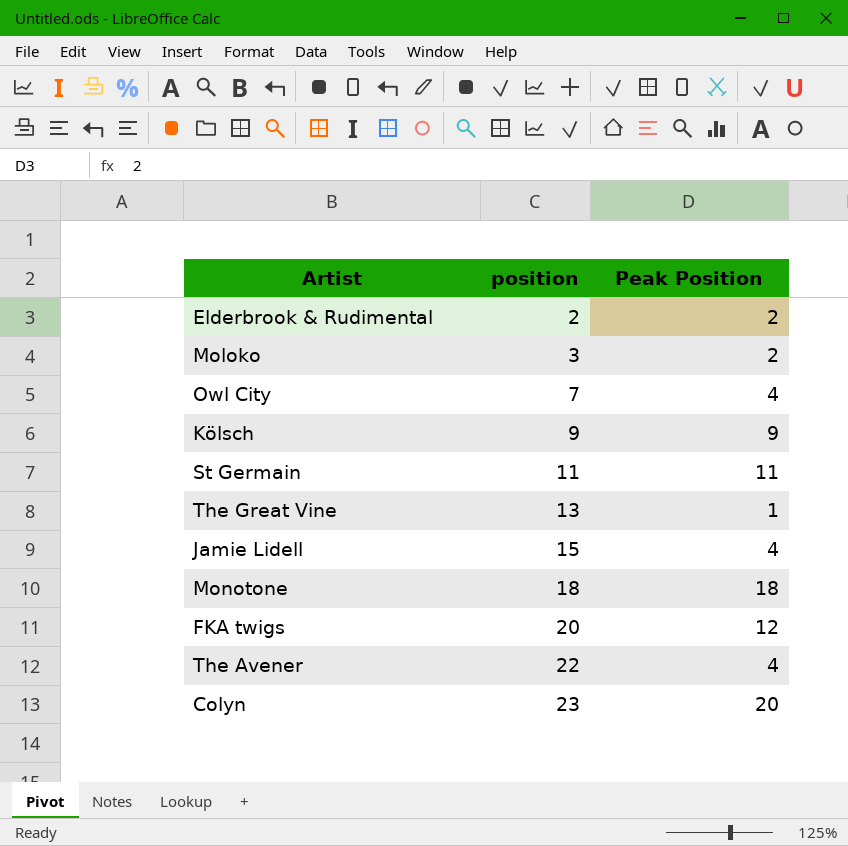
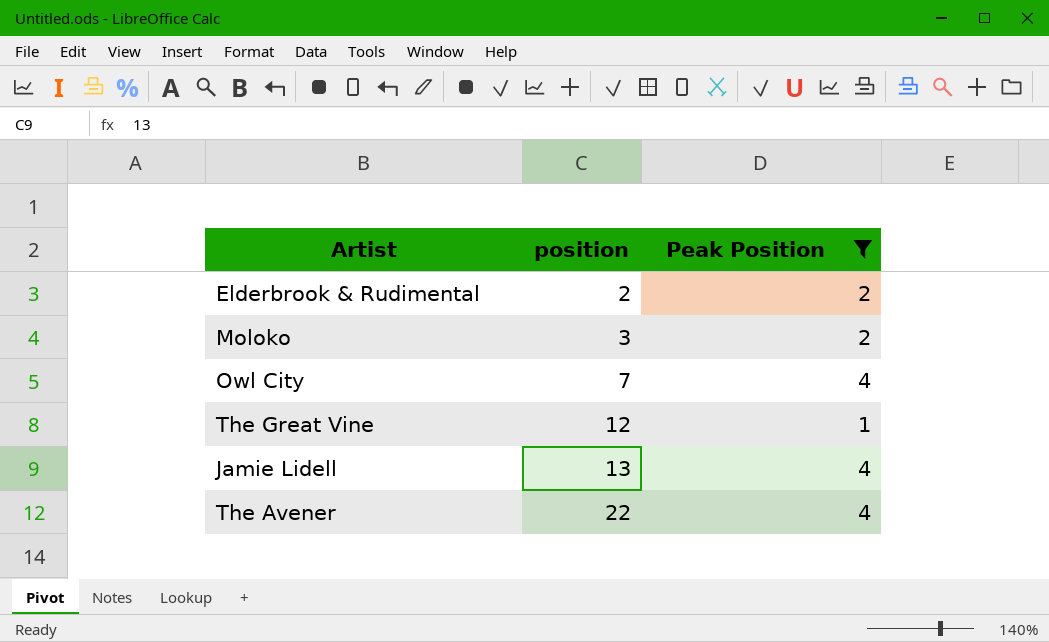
filter: none -> Peak Position <= 4
The Great Vine | position: 13 -> 12
Jamie Lidell | position: 15 -> 13

